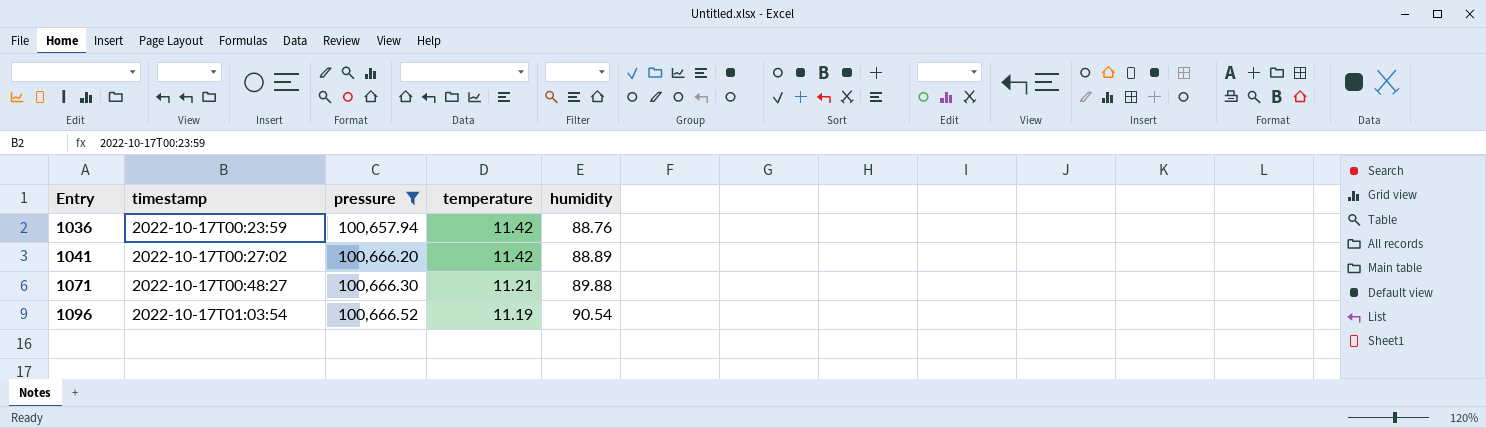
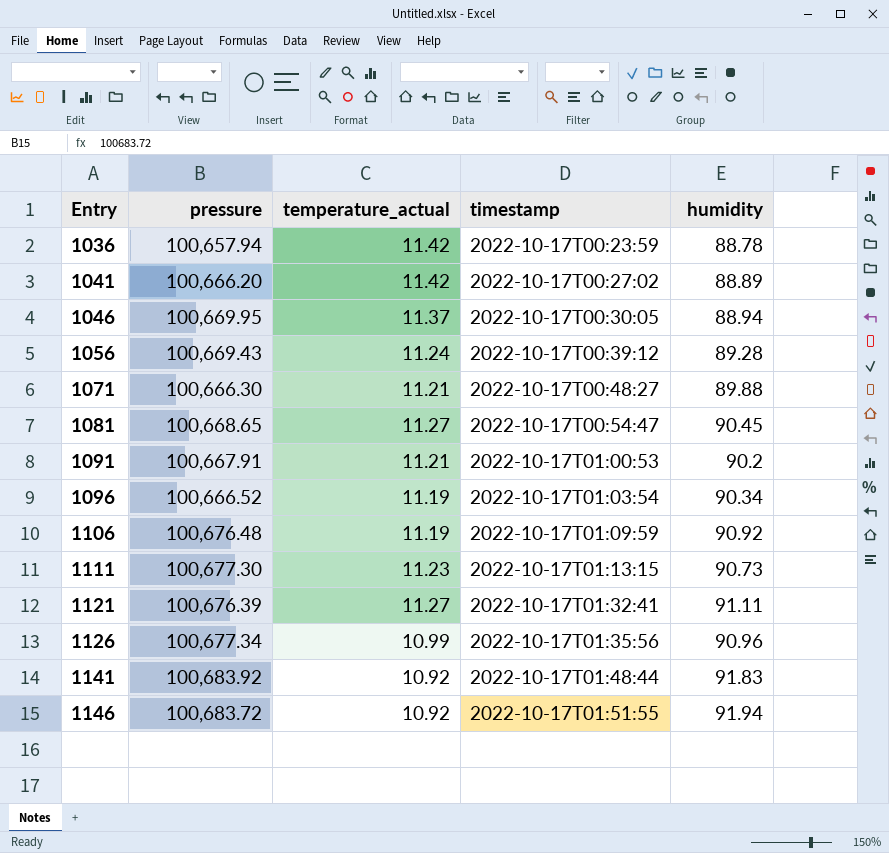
filter: pressure <= 100,666.52 -> none
column name: temperature -> temperature_actual
column timestamp | position: 2 -> 4
1036 | humidity: 88.76 -> 88.78
1096 | humidity: 90.54 -> 90.34

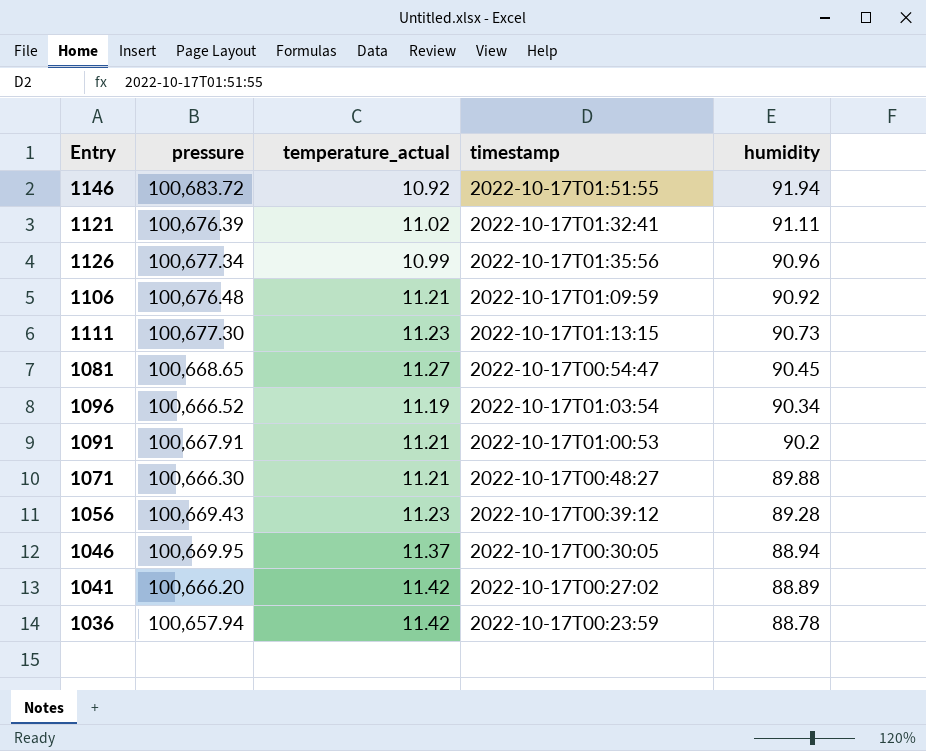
row order: Entry ascending -> humidity descending
row 1141: 100,683.92 | 10.92 | 2022-10-17T01:48:44 | 91.83 -> none
1121 | temperature_actual: 11.27 -> 11.02
1106 | temperature_actual: 11.19 -> 11.21
1056 | temperature_actual: 11.24 -> 11.23

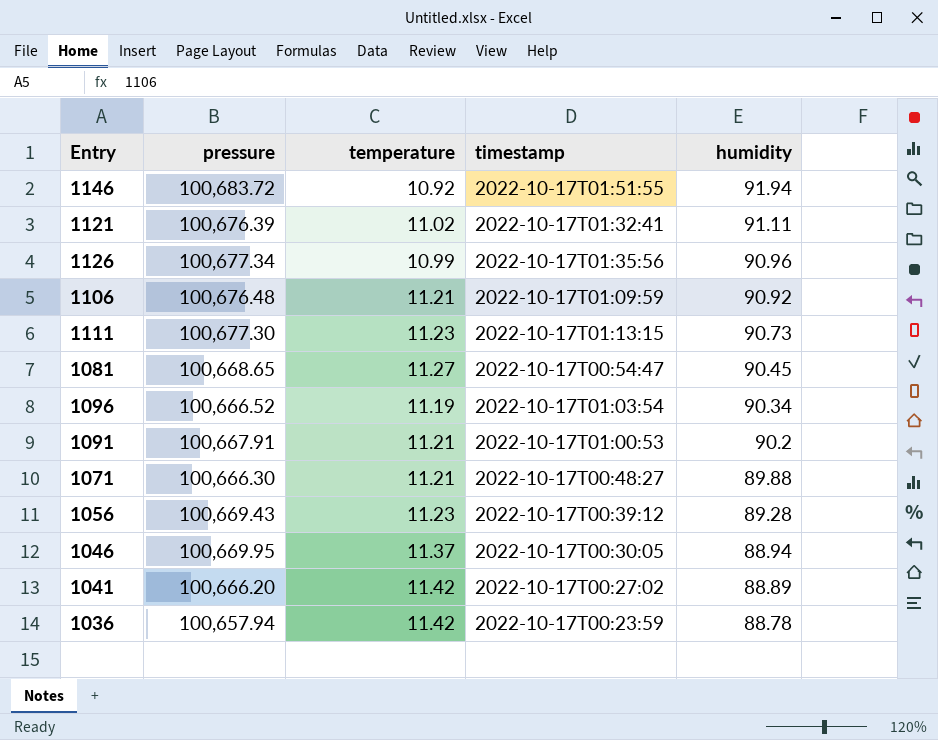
column name: temperature_actual -> temperature

